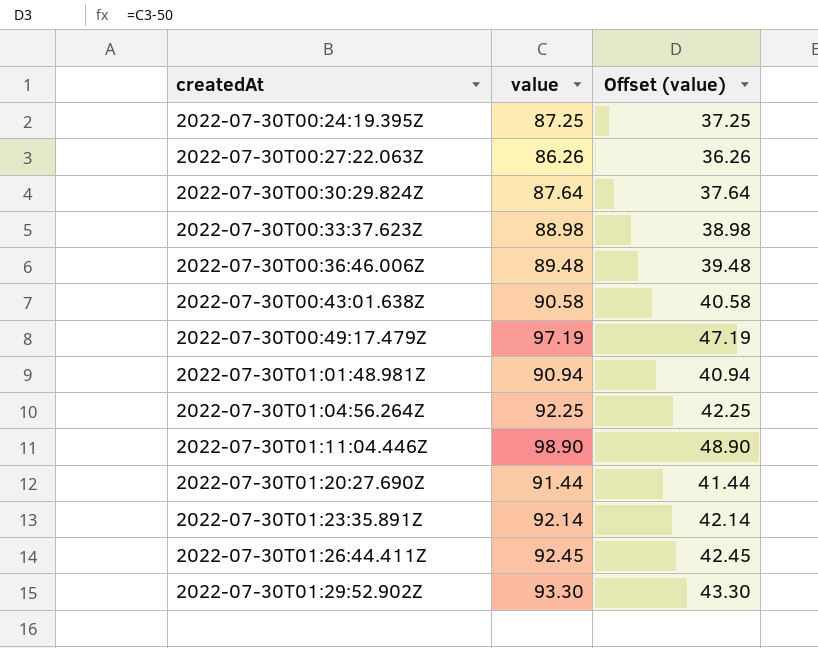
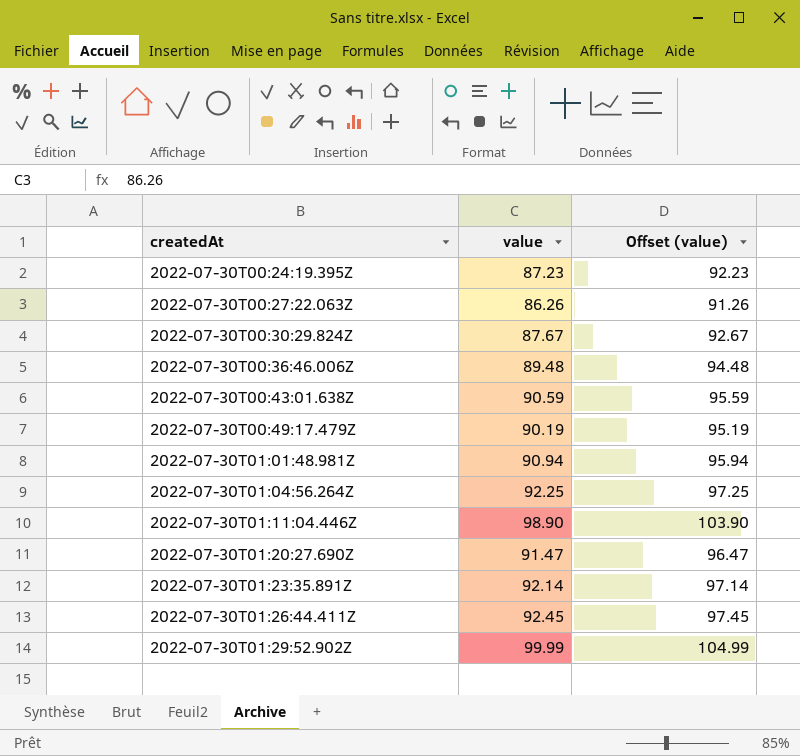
column Offset (value) | formula: [value] - 50 -> [value] + 5
row 2022-07-30T00:33:37.623Z: 88.98 | 38.98 -> none
2022-07-30T00:24:19.395Z | value: 87.25 -> 87.23
2022-07-30T00:30:29.824Z | value: 87.64 -> 87.67
2022-07-30T00:43:01.638Z | value: 90.58 -> 90.59
2022-07-30T00:49:17.479Z | value: 97.19 -> 90.19
2022-07-30T01:20:27.690Z | value: 91.44 -> 91.47
2022-07-30T01:29:52.902Z | value: 93.30 -> 99.99

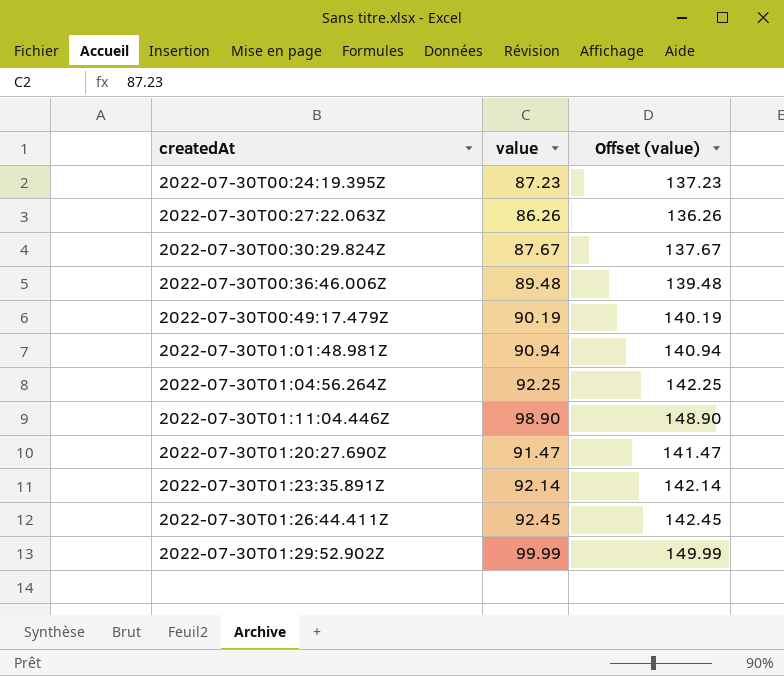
column Offset (value) | formula: [value] + 5 -> [value] + 50
row 2022-07-30T00:43:01.638Z: 90.59 | 95.59 -> none

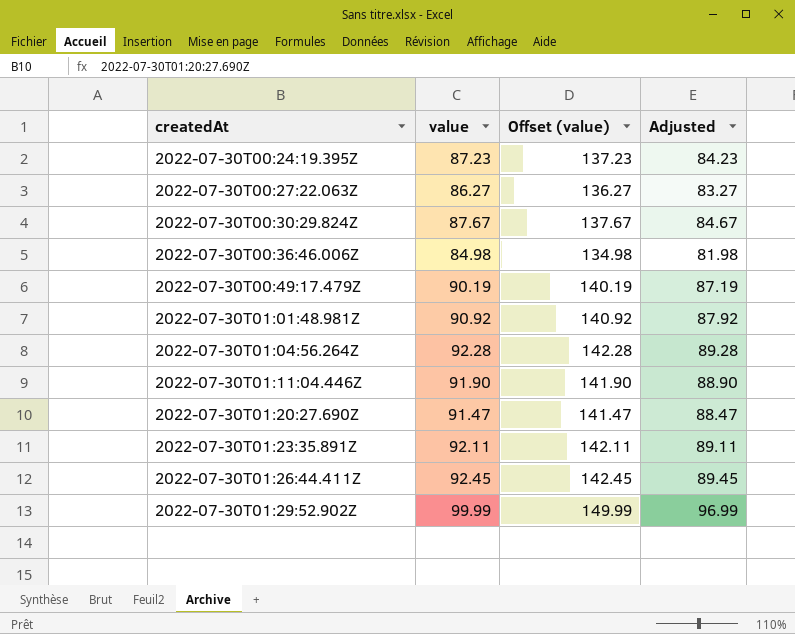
column Adjusted | formula: none -> [value] - 3
2022-07-30T00:27:22.063Z | value: 86.26 -> 86.27
2022-07-30T00:27:22.063Z | Offset (value): 136.26 -> 136.27
2022-07-30T00:36:46.006Z | value: 89.48 -> 84.98
2022-07-30T00:36:46.006Z | Offset (value): 139.48 -> 134.98
2022-07-30T01:01:48.981Z | value: 90.94 -> 90.92
2022-07-30T01:01:48.981Z | Offset (value): 140.94 -> 140.92
2022-07-30T01:04:56.264Z | value: 92.25 -> 92.28
2022-07-30T01:04:56.264Z | Offset (value): 142.25 -> 142.28
2022-07-30T01:11:04.446Z | value: 98.90 -> 91.90
2022-07-30T01:11:04.446Z | Offset (value): 148.90 -> 141.90
2022-07-30T01:23:35.891Z | value: 92.14 -> 92.11
2022-07-30T01:23:35.891Z | Offset (value): 142.14 -> 142.11

